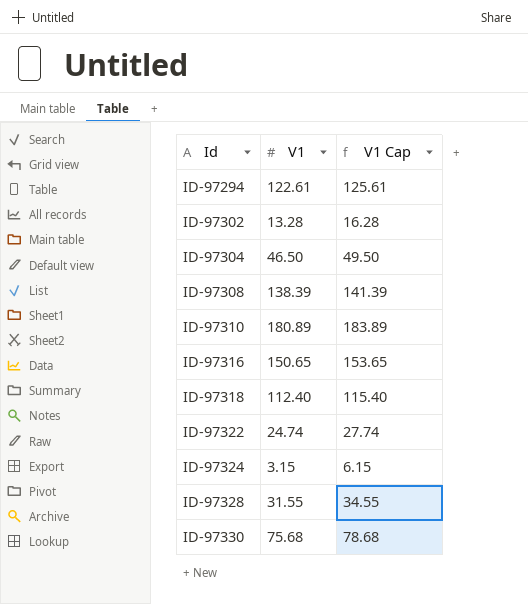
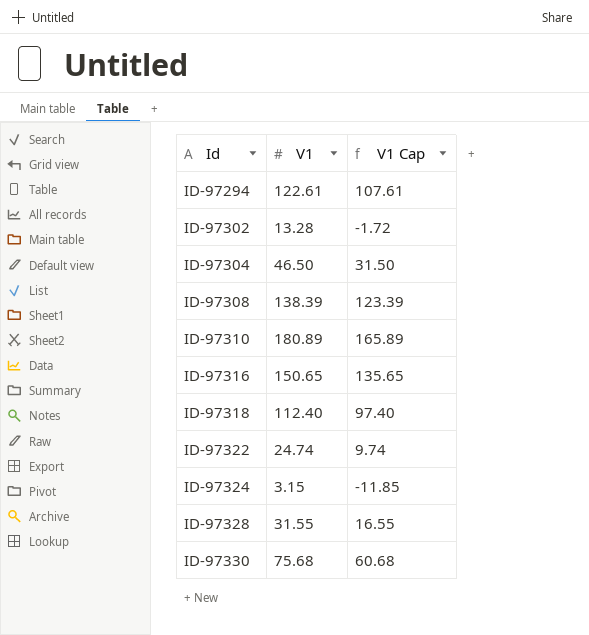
column V1 Cap | formula: [V1] + 3 -> [V1] - 15

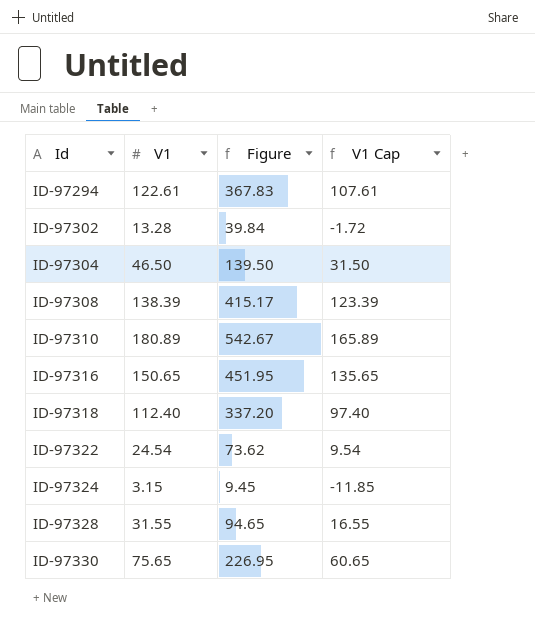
column Figure | formula: none -> [V1] * 3
ID-97322 | V1: 24.74 -> 24.54
ID-97322 | V1 Cap: 9.74 -> 9.54
ID-97330 | V1: 75.68 -> 75.65
ID-97330 | V1 Cap: 60.68 -> 60.65

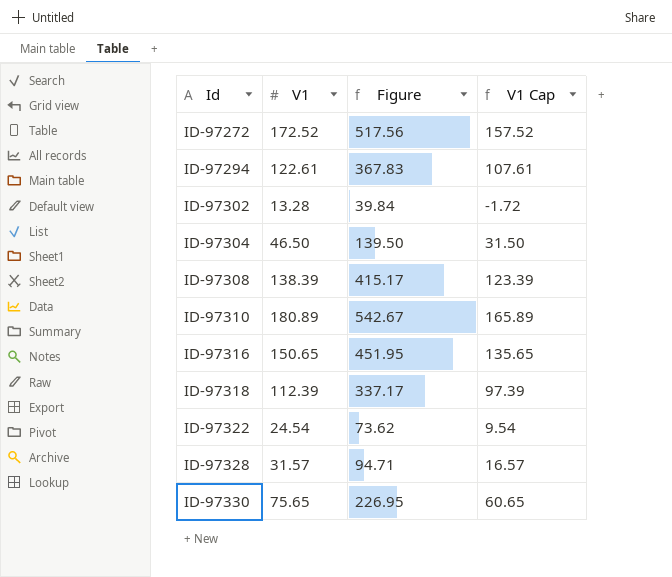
row ID-97324: 3.15 | 9.45 | -11.85 -> none
row ID-97272: none -> 172.52 | 517.56 | 157.52
ID-97318 | V1: 112.40 -> 112.39
ID-97318 | Figure: 337.20 -> 337.17
ID-97318 | V1 Cap: 97.40 -> 97.39
ID-97328 | V1: 31.55 -> 31.57
ID-97328 | Figure: 94.65 -> 94.71
ID-97328 | V1 Cap: 16.55 -> 16.57

